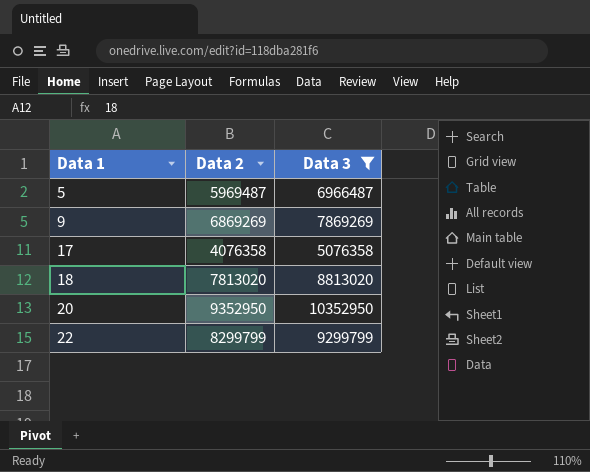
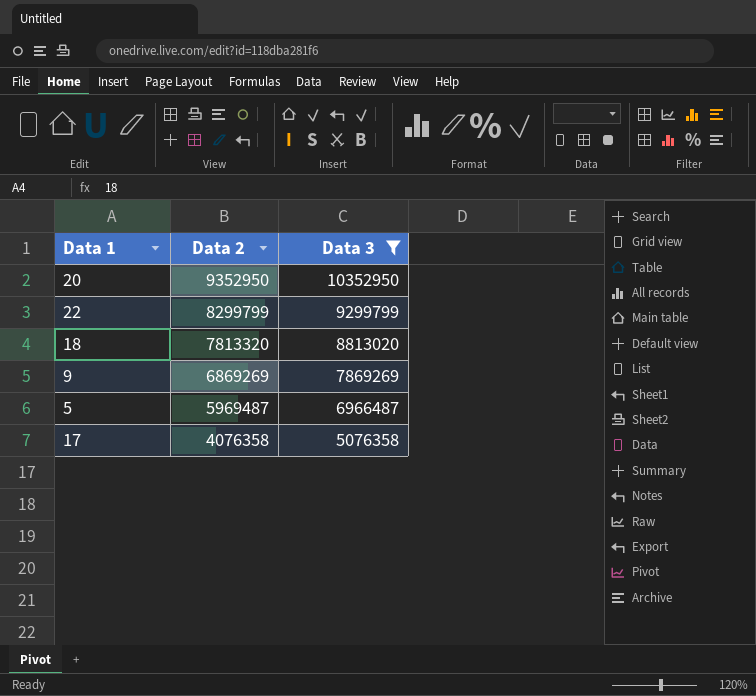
row order: Data 1 ascending -> Data 2 descending
18 | Data 2: 7813020 -> 7813320

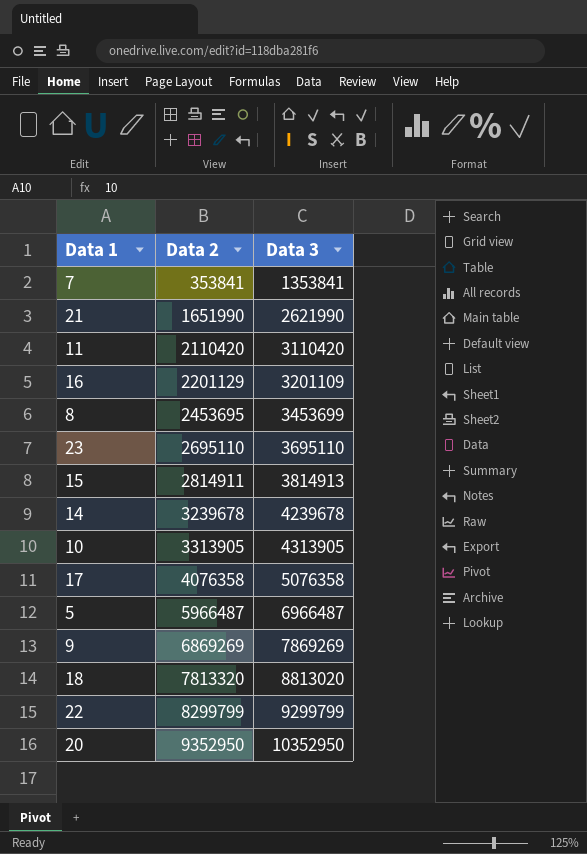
filter: Data 3 >= 5076358 -> none
row order: Data 2 descending -> Data 2 ascending
5 | Data 2: 5969487 -> 5966487

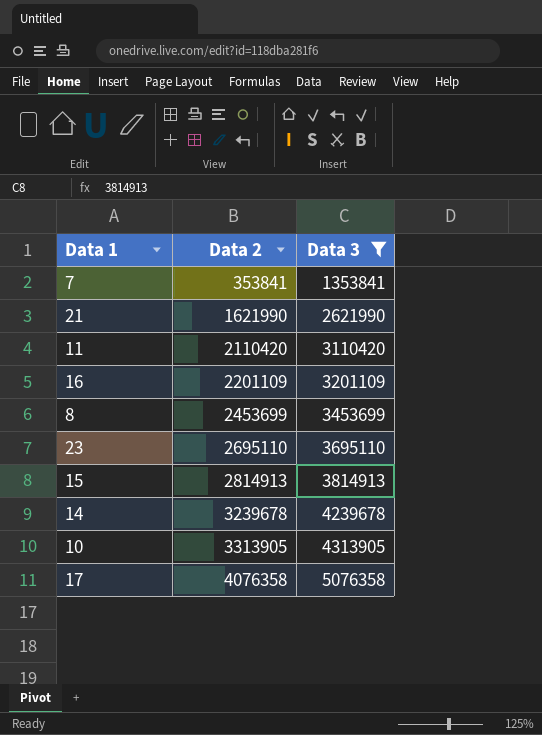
filter: none -> Data 3 <= 5076358
21 | Data 2: 1651990 -> 1621990
16 | Data 2: 2201129 -> 2201109
8 | Data 2: 2453695 -> 2453699
15 | Data 2: 2814911 -> 2814913

